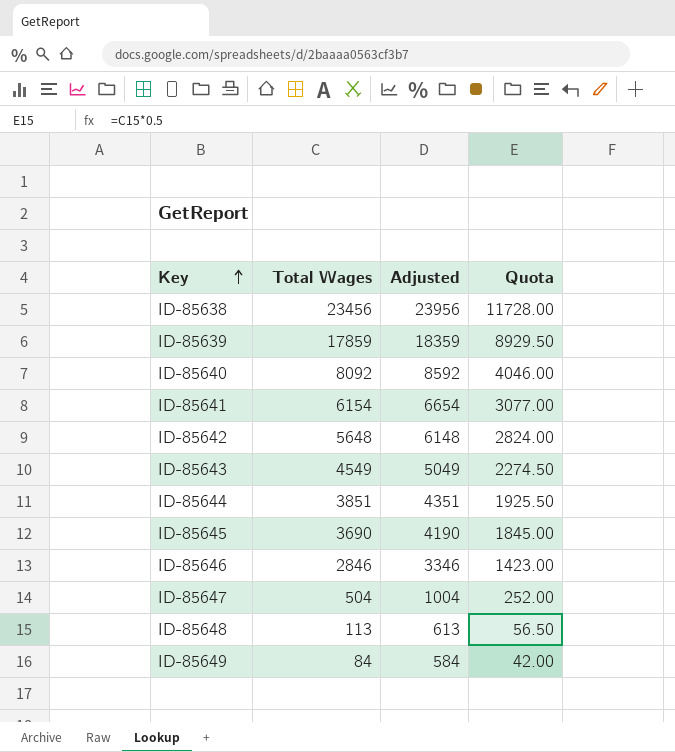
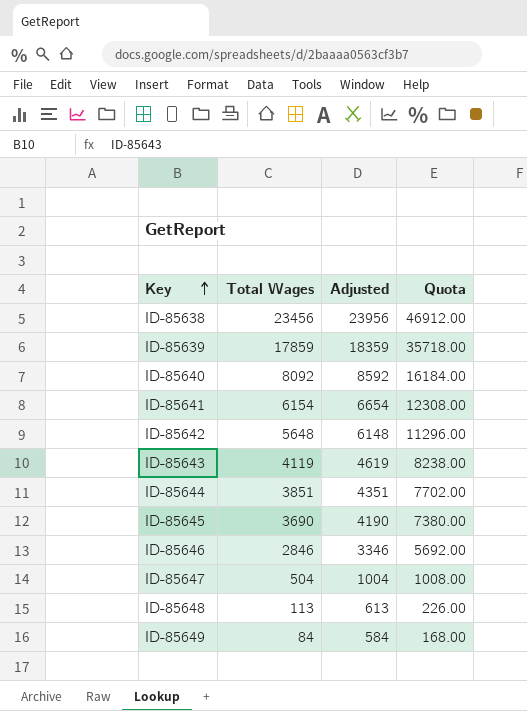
column Quota | formula: [Total Wages] * 0.5 -> [Total Wages] * 2
ID-85643 | Total Wages: 4549 -> 4119
ID-85643 | Adjusted: 5049 -> 4619

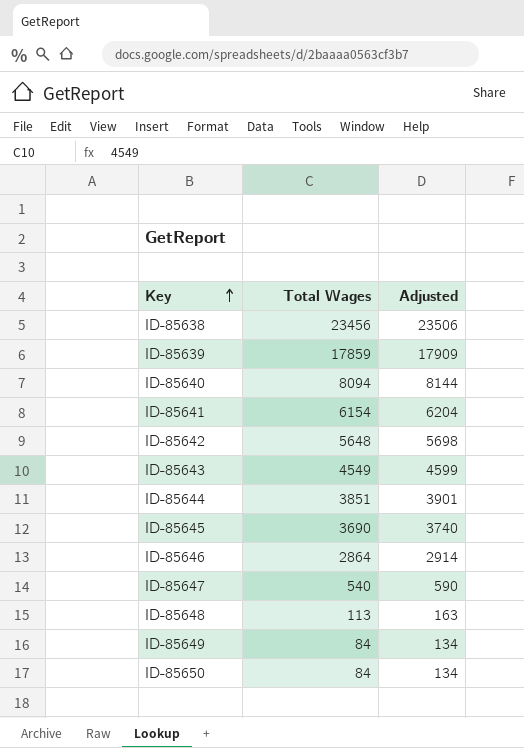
column Quota | formula: [Total Wages] * 2 -> none
column Adjusted | formula: [Total Wages] + 500 -> [Total Wages] + 50
ID-85640 | Total Wages: 8092 -> 8094
ID-85643 | Total Wages: 4119 -> 4549
ID-85646 | Total Wages: 2846 -> 2864
ID-85647 | Total Wages: 504 -> 540
row ID-85650: none -> 84 | 134

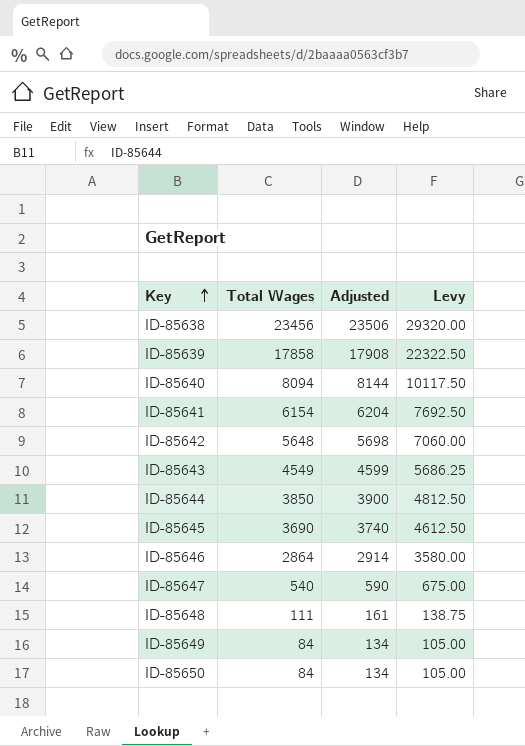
column Levy | formula: none -> [Total Wages] * 1.25
ID-85639 | Total Wages: 17859 -> 17858
ID-85639 | Adjusted: 17909 -> 17908
ID-85644 | Total Wages: 3851 -> 3850
ID-85644 | Adjusted: 3901 -> 3900
ID-85648 | Total Wages: 113 -> 111
ID-85648 | Adjusted: 163 -> 161

